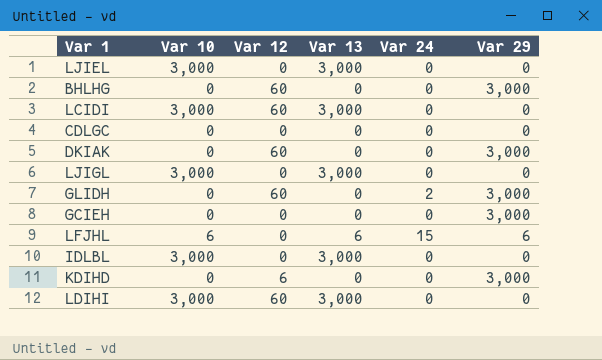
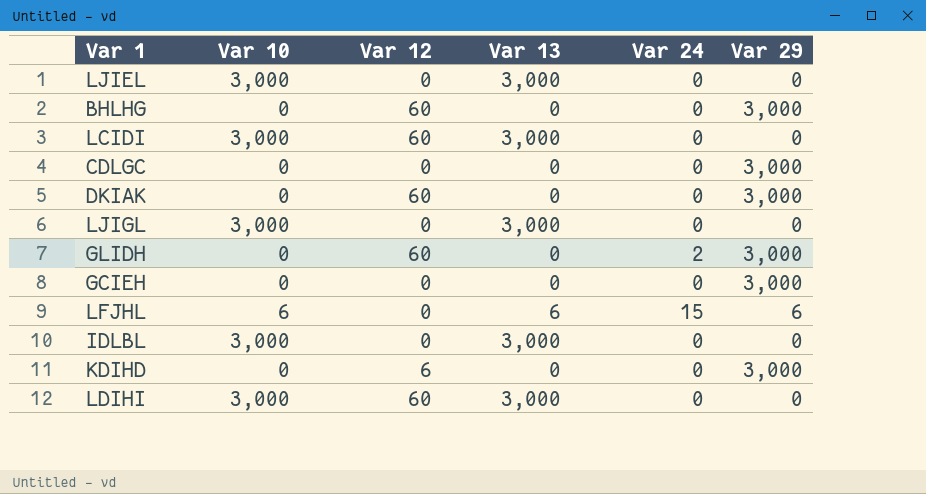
CDLGC | Var 29: 0 -> 3,000

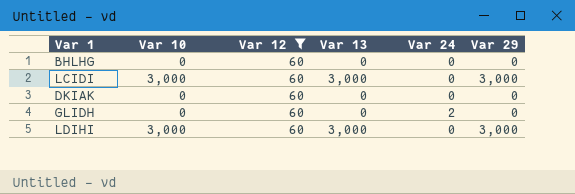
filter: none -> Var 12 = 60
BHLHG | Var 29: 3,000 -> 0
LCIDI | Var 29: 0 -> 3,000
DKIAK | Var 29: 3,000 -> 0
GLIDH | Var 29: 3,000 -> 0
LDIHI | Var 29: 0 -> 3,000

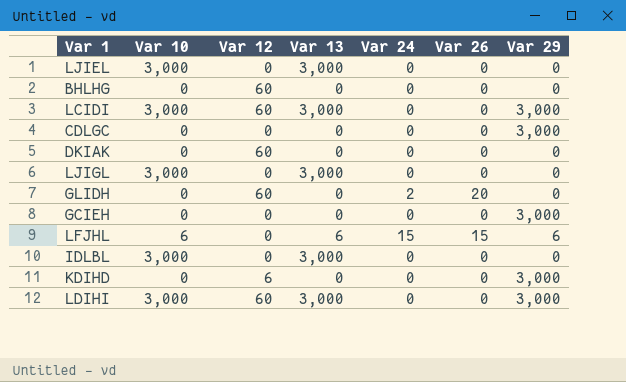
filter: Var 12 = 60 -> none
column Var 26 | position: none -> 6

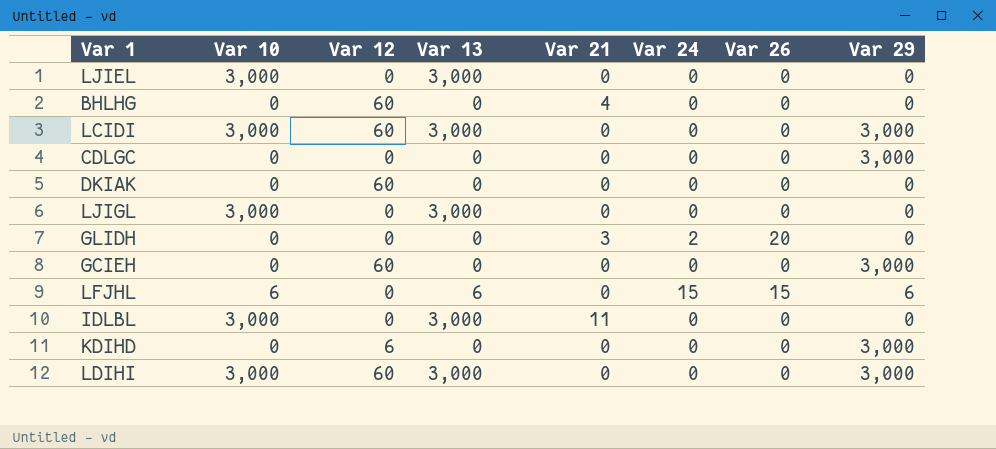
column Var 21 | position: none -> 5
GLIDH | Var 12: 60 -> 0
GCIEH | Var 12: 0 -> 60

